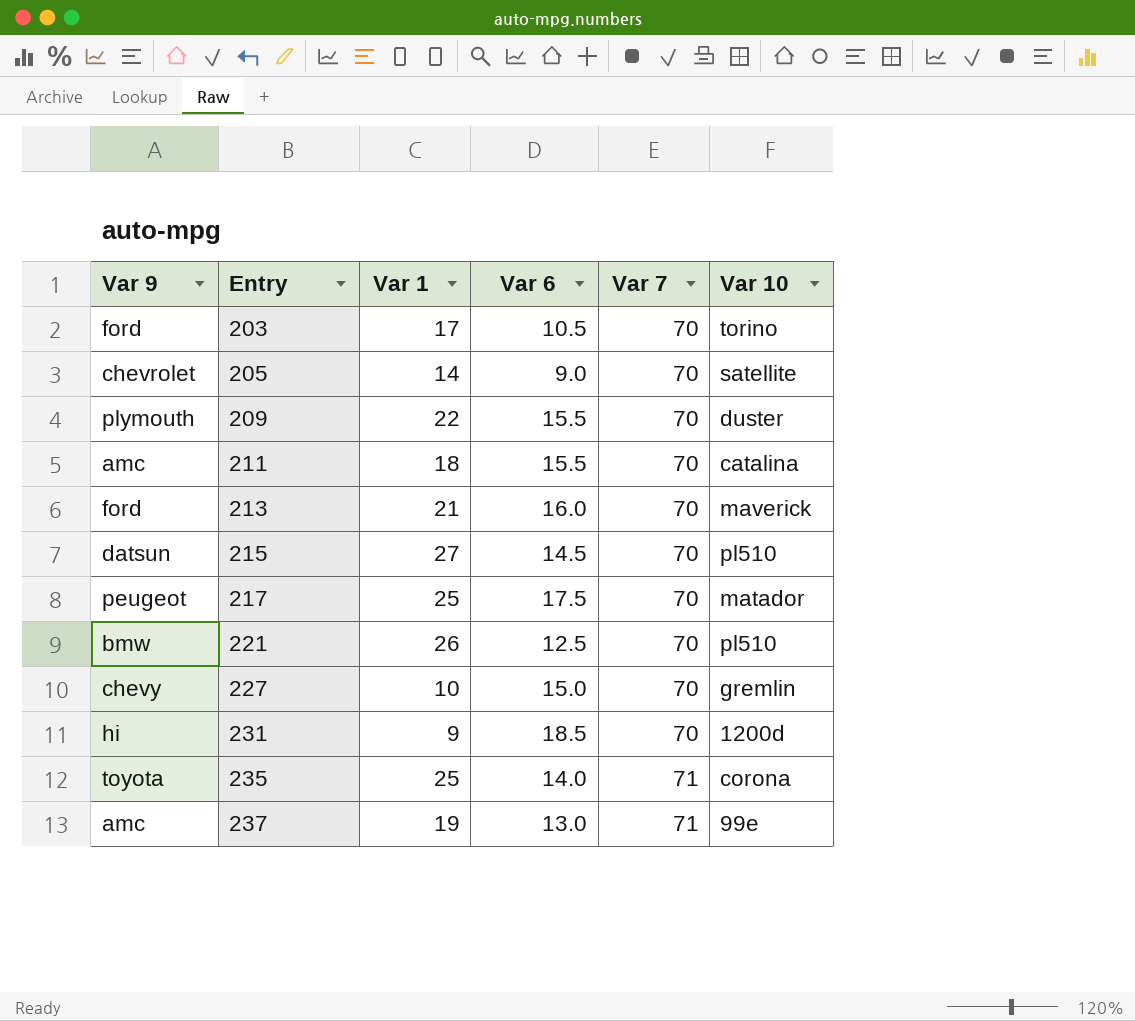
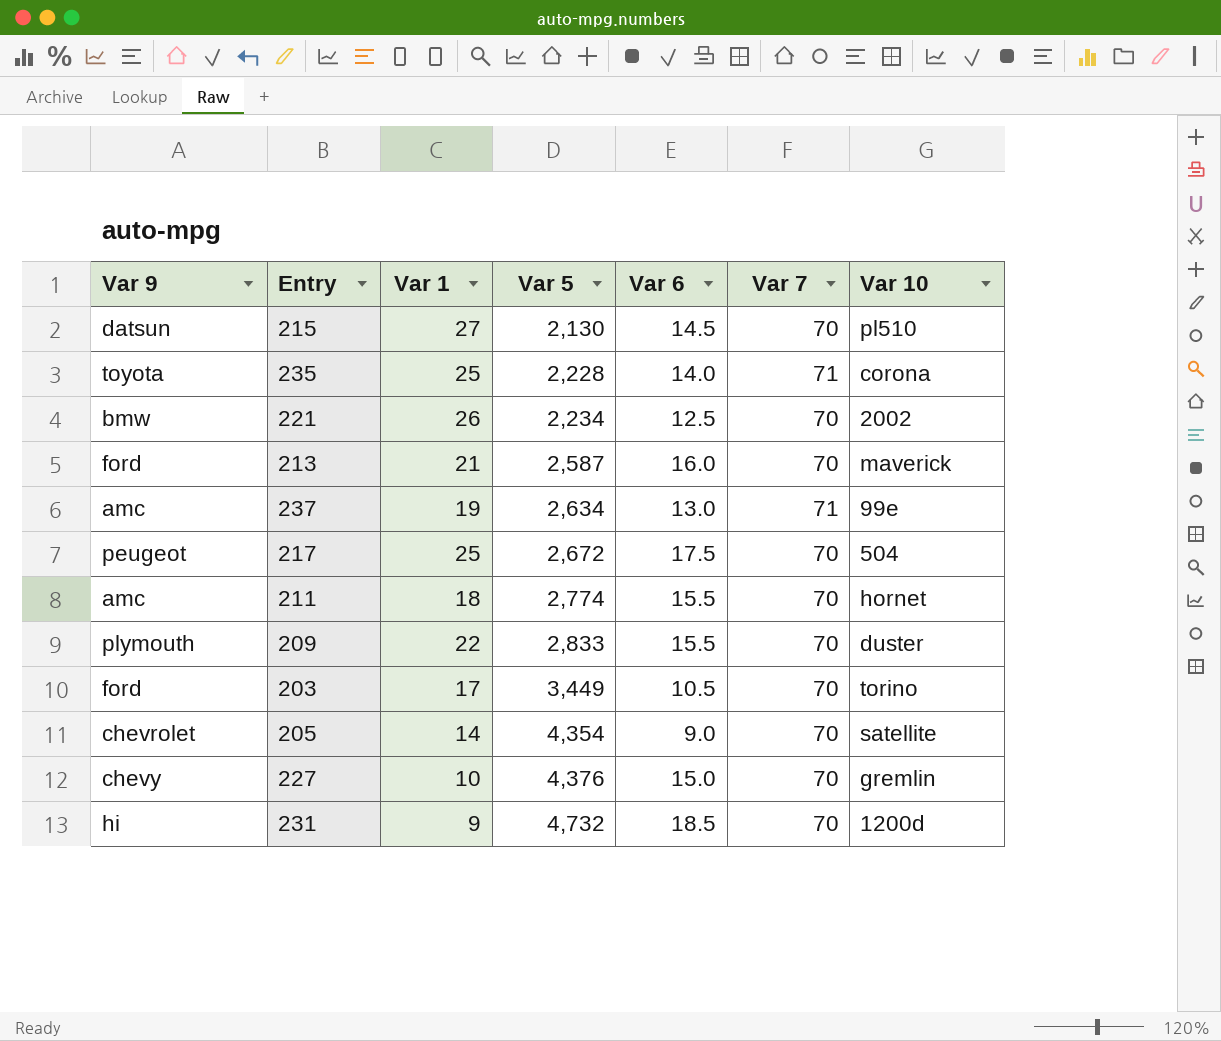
row order: Entry ascending -> Var 5 ascending
column Var 5 | position: none -> 4
221 | Var 10: pl510 -> 2002
217 | Var 10: matador -> 504
211 | Var 10: catalina -> hornet

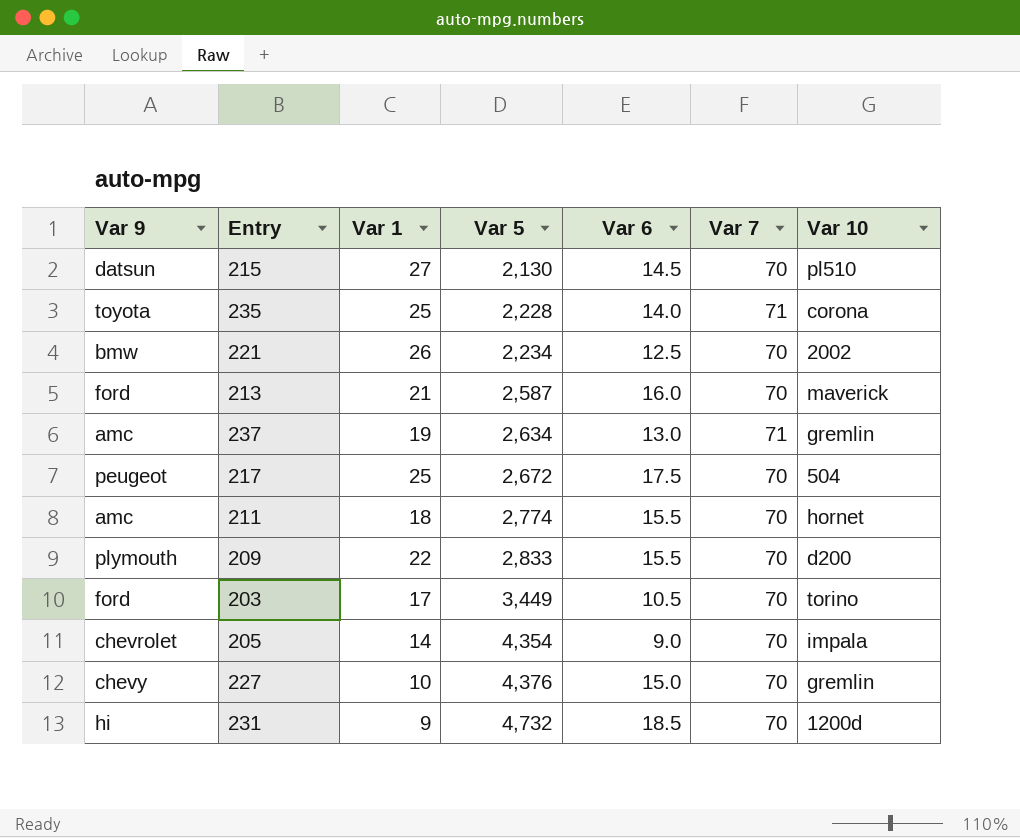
237 | Var 10: 99e -> gremlin
209 | Var 10: duster -> d200
205 | Var 10: satellite -> impala

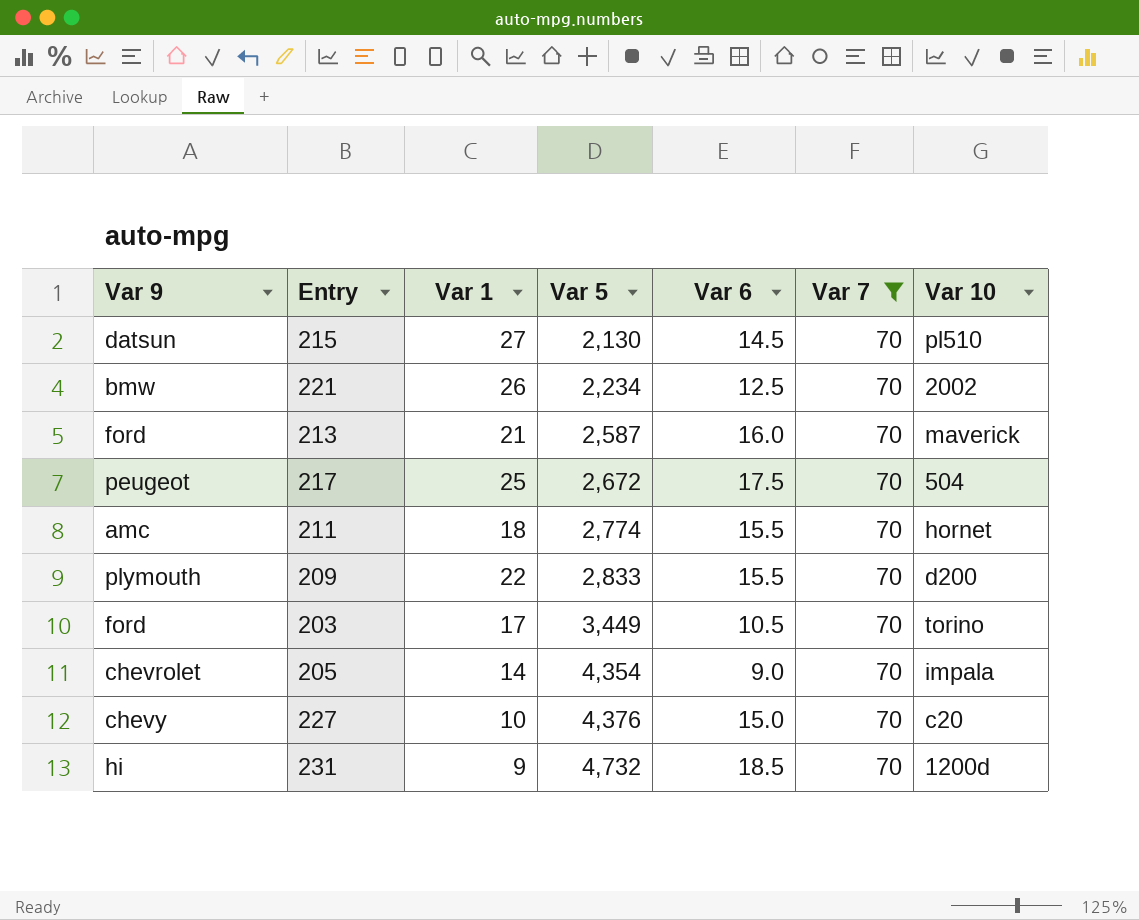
filter: none -> Var 7 = 70
227 | Var 10: gremlin -> c20

